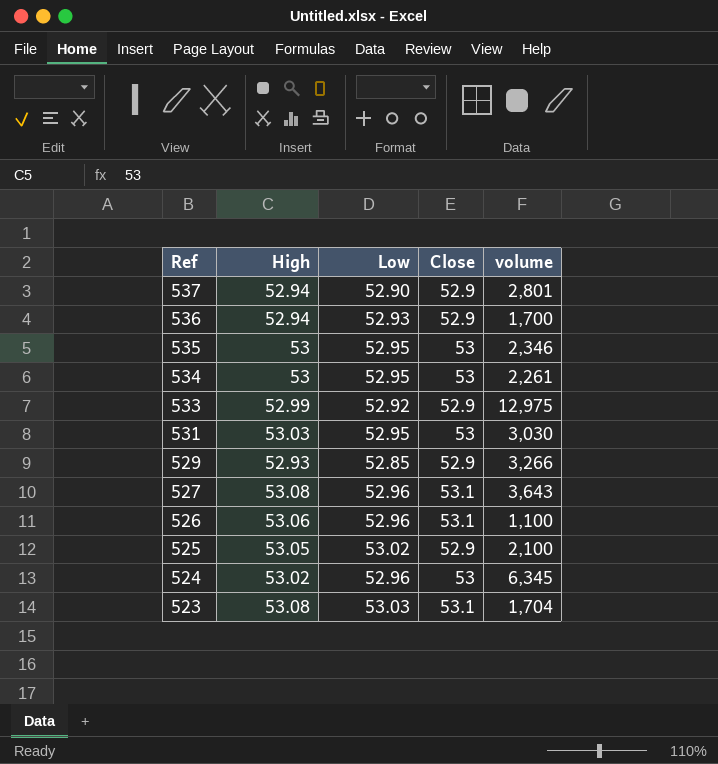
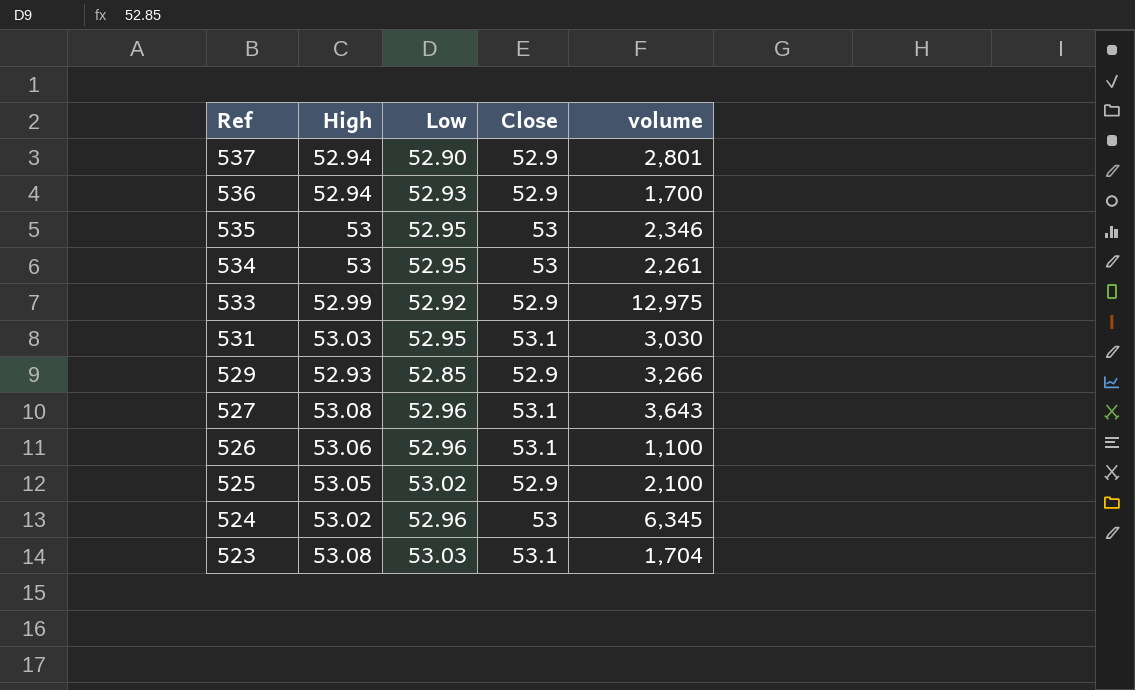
531 | Close: 53 -> 53.1

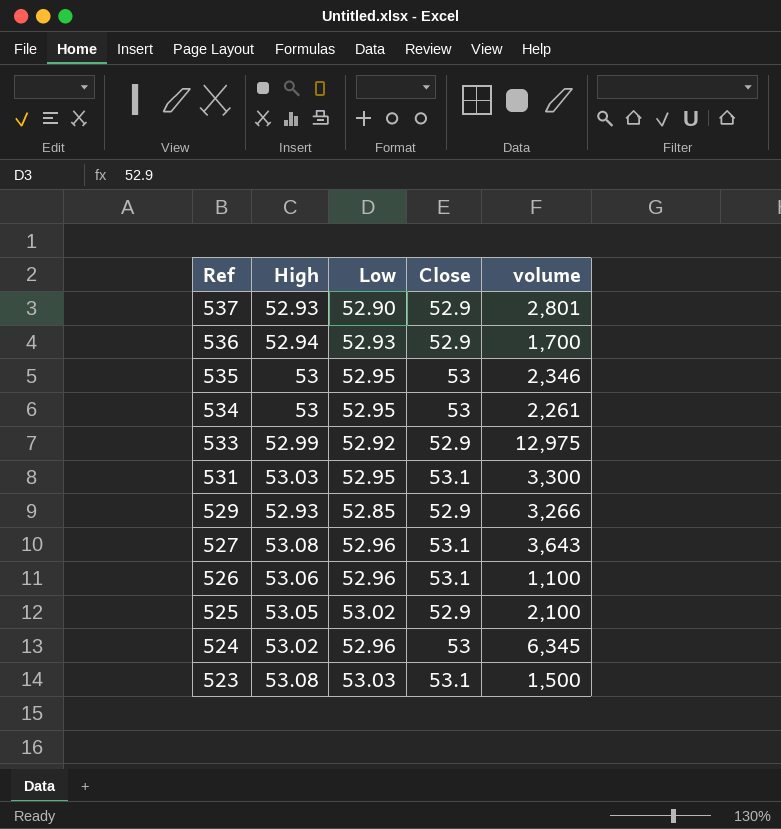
537 | High: 52.94 -> 52.93
531 | volume: 3,030 -> 3,300
523 | volume: 1,704 -> 1,500

